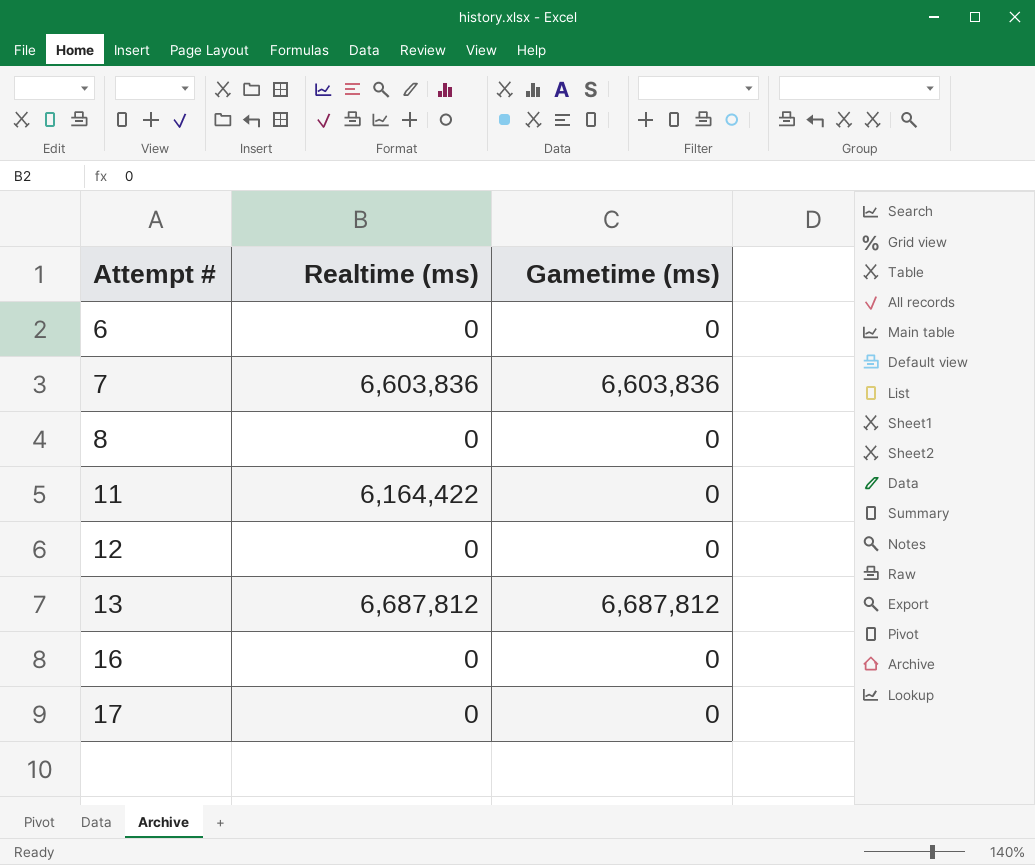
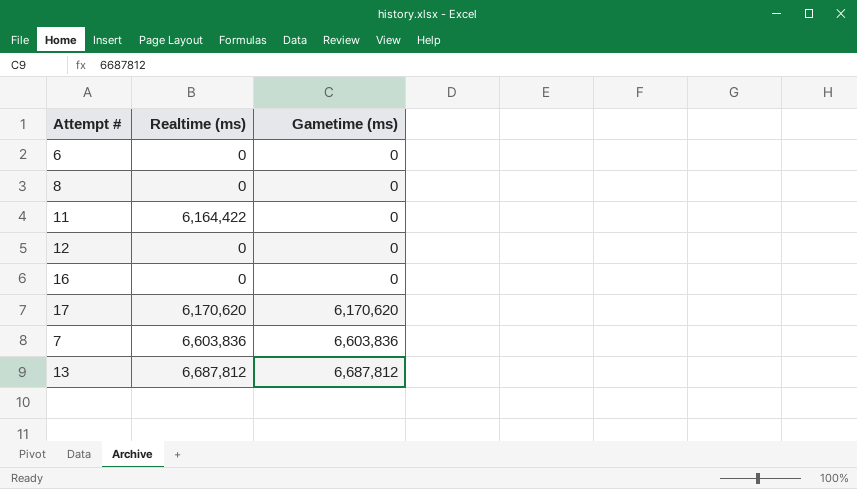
row order: Attempt # ascending -> Gametime (ms) ascending
17 | Realtime (ms): 0 -> 6,170,620
17 | Gametime (ms): 0 -> 6,170,620

